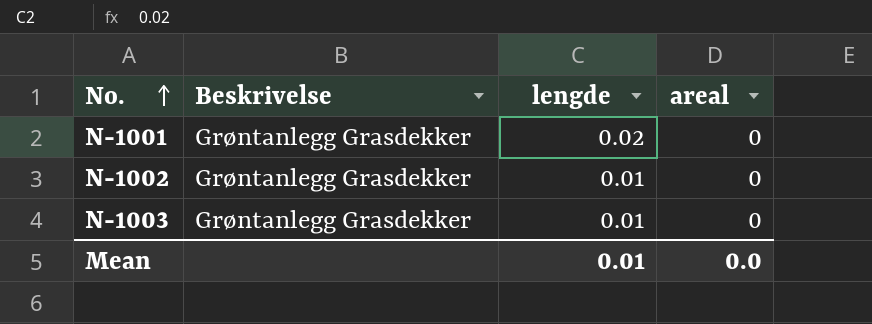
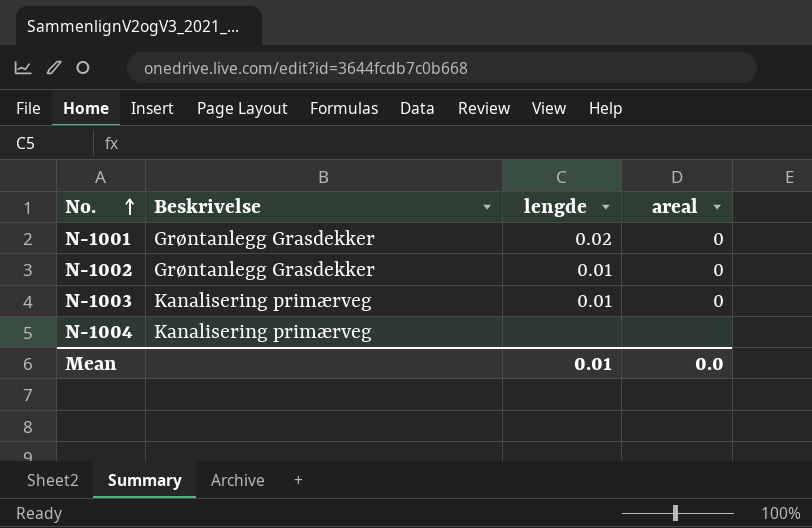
N-1003 | Beskrivelse: Grøntanlegg Grasdekker -> Kanalisering primærveg
row N-1004: none -> Kanalisering primærveg | none | none

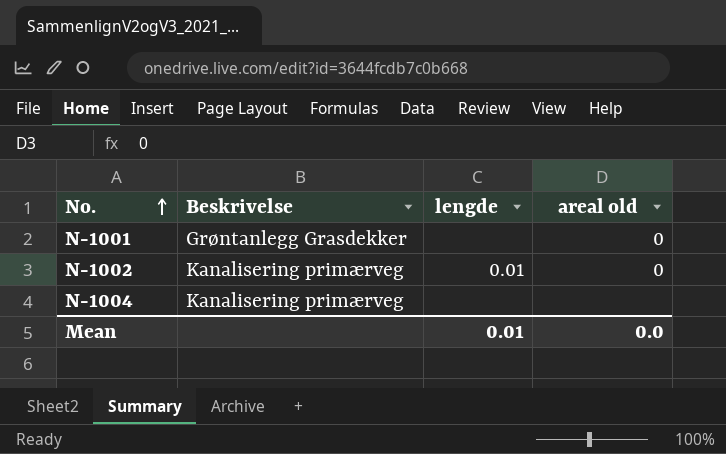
column name: areal -> areal old
row N-1003: Kanalisering primærveg | 0.01 | 0 -> none
N-1001 | lengde: 0.02 -> none
N-1002 | Beskrivelse: Grøntanlegg Grasdekker -> Kanalisering primærveg

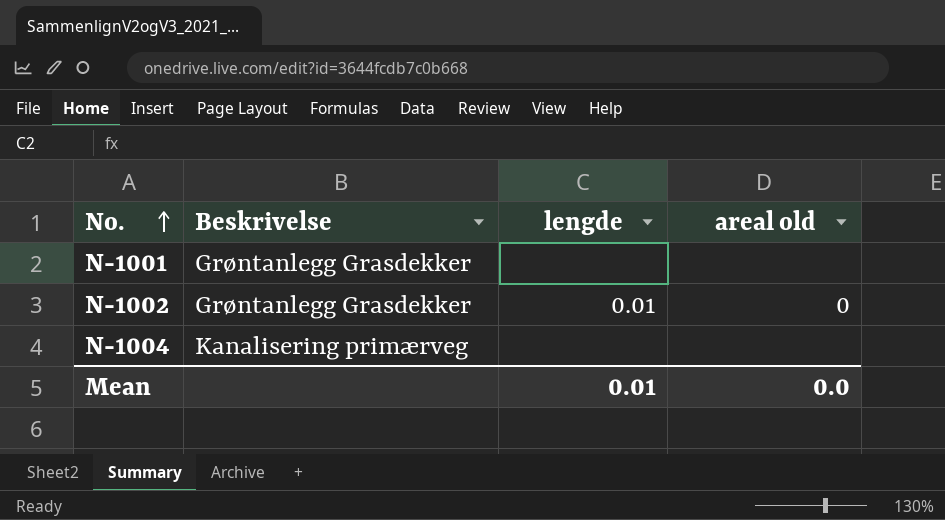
N-1001 | areal old: 0 -> none
N-1002 | Beskrivelse: Kanalisering primærveg -> Grøntanlegg Grasdekker

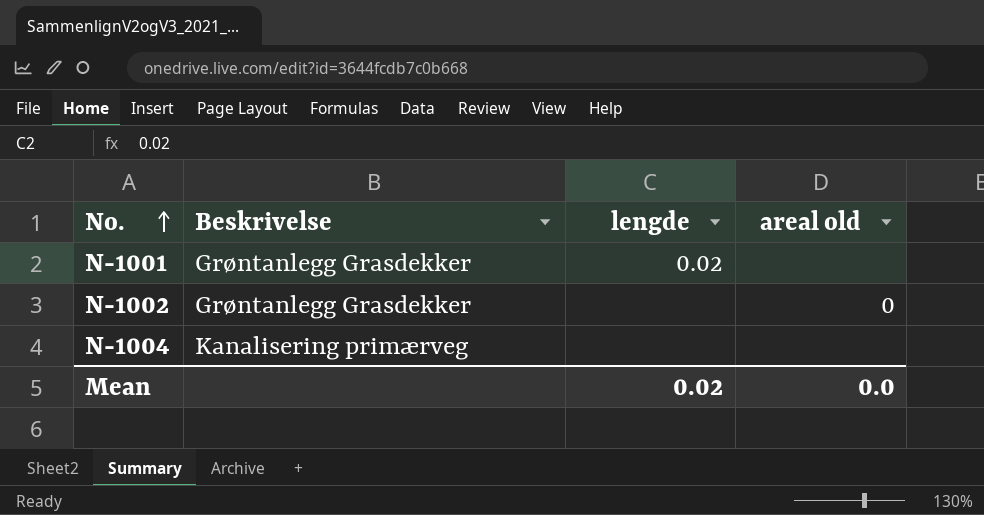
N-1001 | lengde: none -> 0.02
N-1002 | lengde: 0.01 -> none
Mean | lengde: 0.01 -> 0.02

